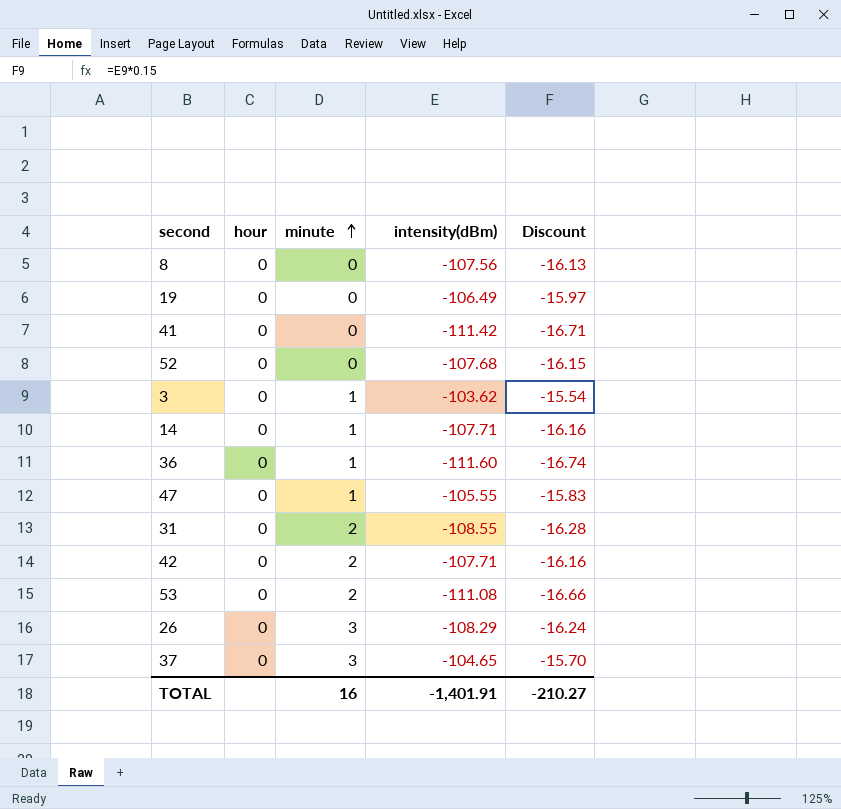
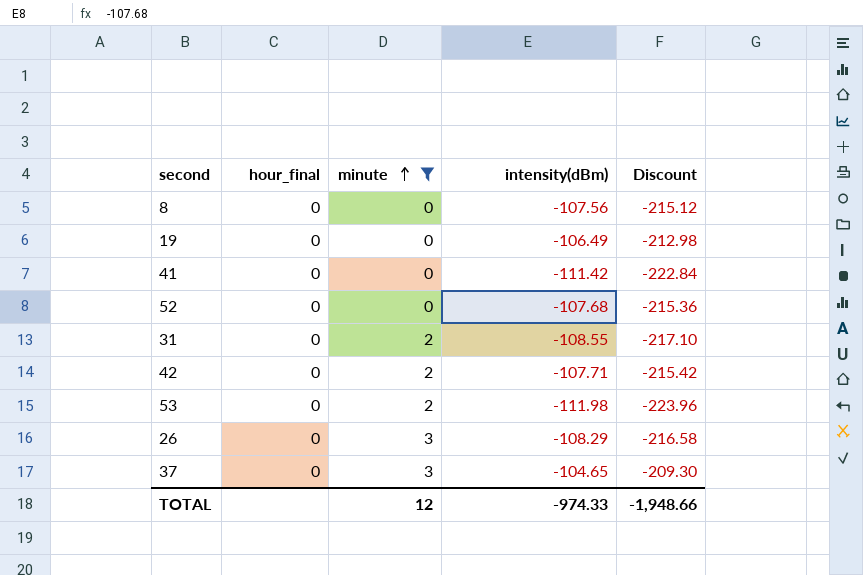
filter: none -> minute != 1
column name: hour -> hour_final
column Discount | formula: [intensity(dBm)] * 0.15 -> [intensity(dBm)] * 2
53 | intensity(dBm): -111.08 -> -111.98
TOTAL | minute: 16 -> 12
TOTAL | intensity(dBm): -1,401.91 -> -974.33
TOTAL | Discount: -210.27 -> -1,948.66

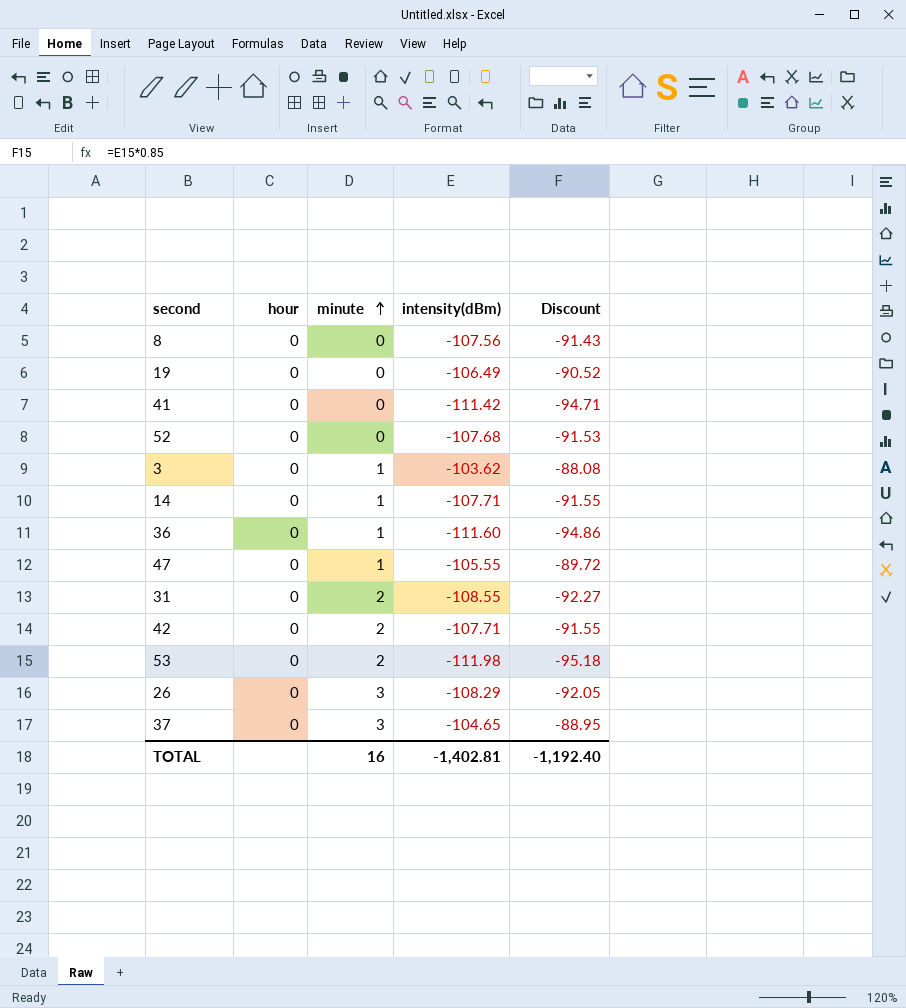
filter: minute != 1 -> none
column name: hour_final -> hour
column Discount | formula: [intensity(dBm)] * 2 -> [intensity(dBm)] * 0.85
TOTAL | minute: 12 -> 16
TOTAL | intensity(dBm): -974.33 -> -1,402.81
TOTAL | Discount: -1,948.66 -> -1,192.40

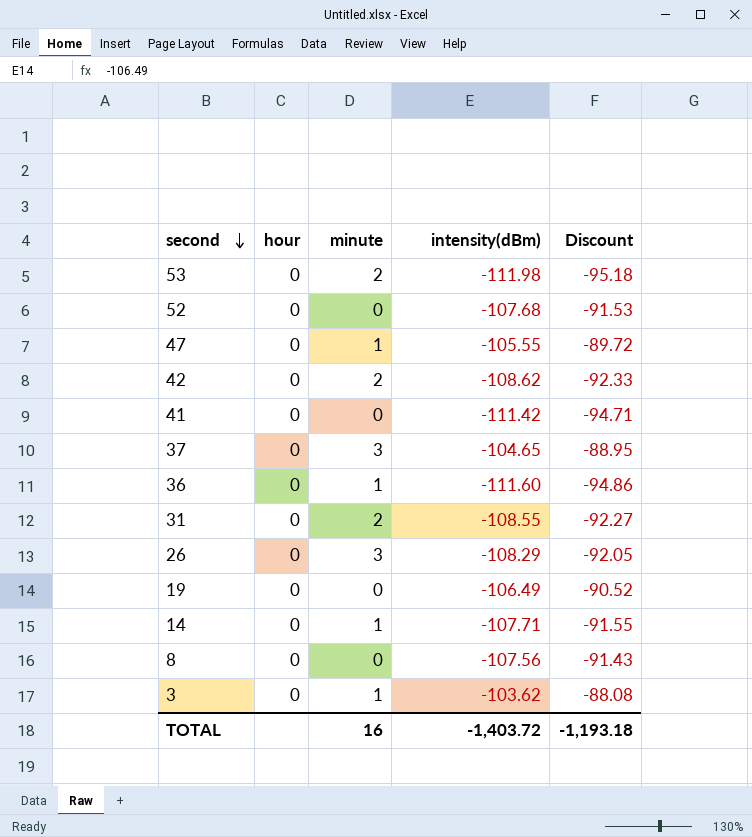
row order: minute ascending -> second descending
42 | intensity(dBm): -107.71 -> -108.62
42 | Discount: -91.55 -> -92.33
TOTAL | intensity(dBm): -1,402.81 -> -1,403.72
TOTAL | Discount: -1,192.40 -> -1,193.18

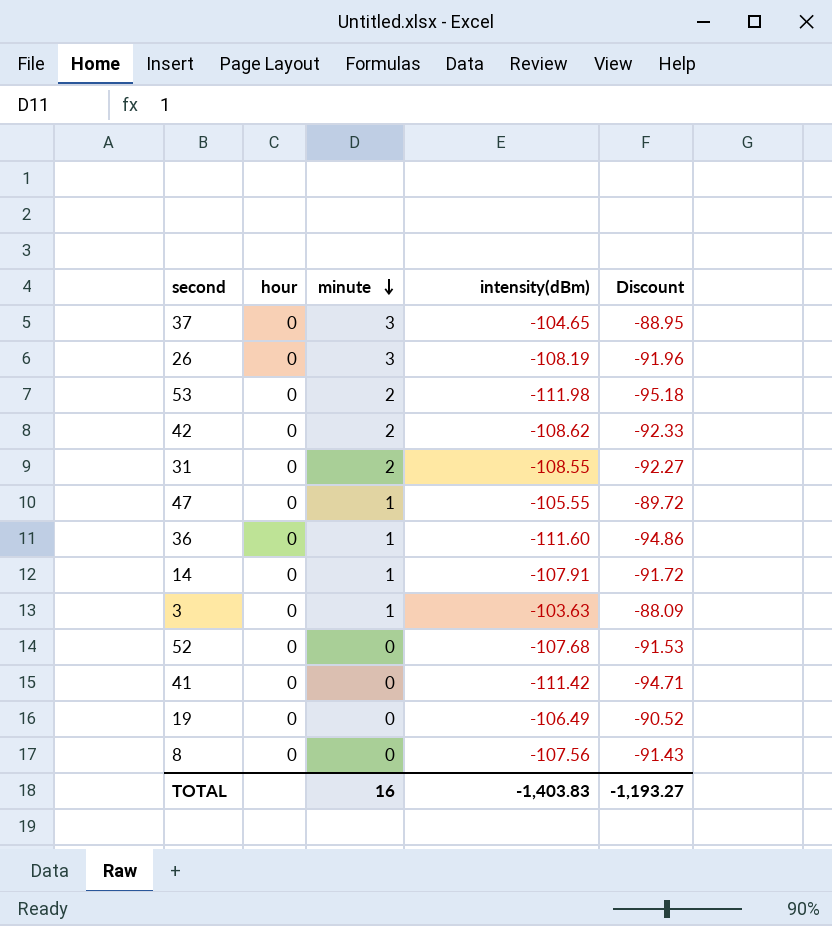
row order: second descending -> minute descending
26 | intensity(dBm): -108.29 -> -108.19
26 | Discount: -92.05 -> -91.96
14 | intensity(dBm): -107.71 -> -107.91
14 | Discount: -91.55 -> -91.72
3 | intensity(dBm): -103.62 -> -103.63
3 | Discount: -88.08 -> -88.09
TOTAL | intensity(dBm): -1,403.72 -> -1,403.83
TOTAL | Discount: -1,193.18 -> -1,193.27

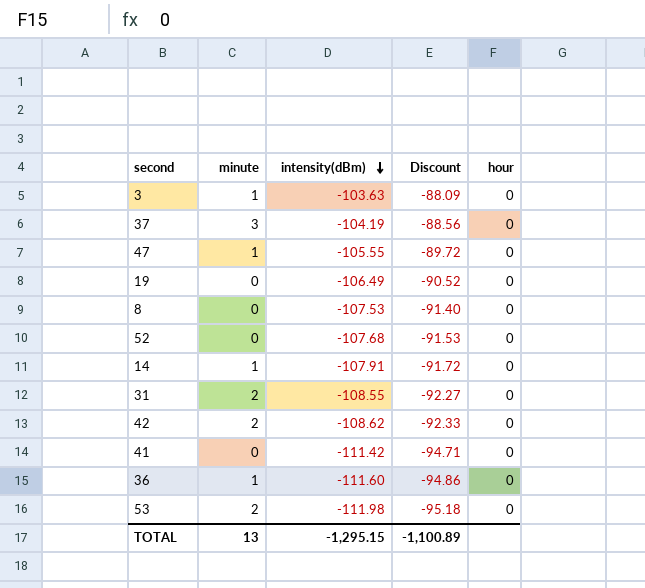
row order: minute descending -> intensity(dBm) descending
column hour | position: 2 -> 5
row 26: 0 | 3 | -108.19 | -91.96 -> none
37 | intensity(dBm): -104.65 -> -104.19
37 | Discount: -88.95 -> -88.56
8 | intensity(dBm): -107.56 -> -107.53
8 | Discount: -91.43 -> -91.40
TOTAL | minute: 16 -> 13
TOTAL | intensity(dBm): -1,403.83 -> -1,295.15
TOTAL | Discount: -1,193.27 -> -1,100.89

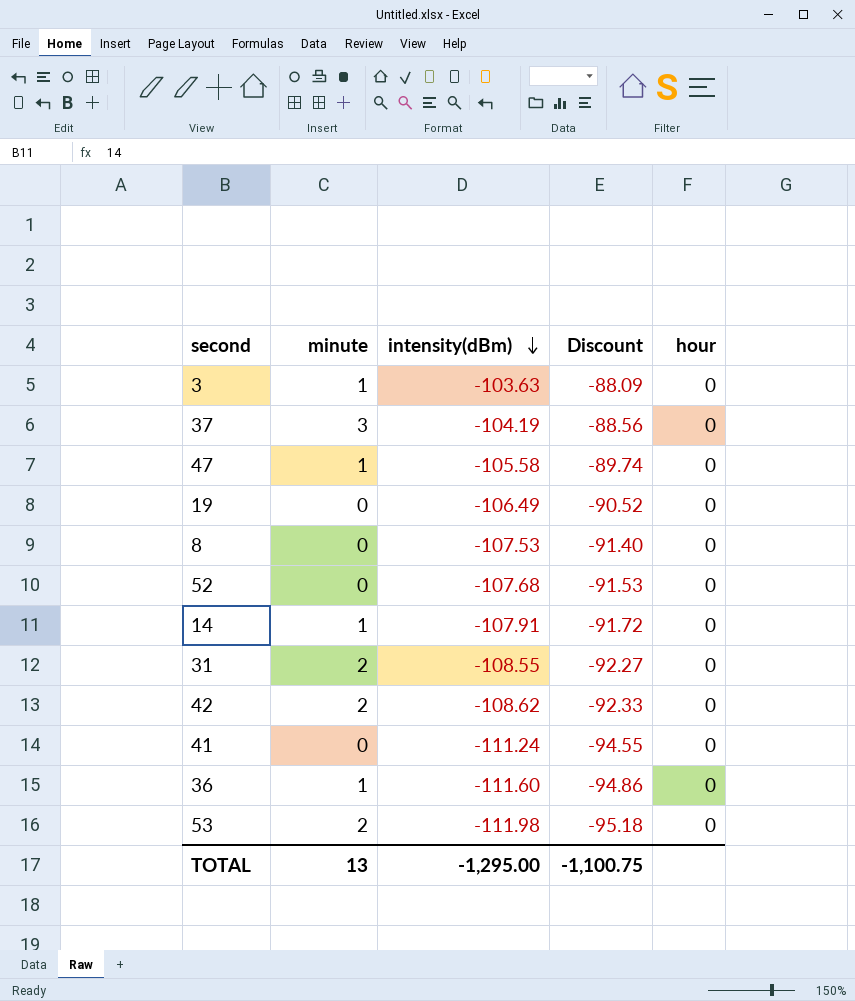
47 | intensity(dBm): -105.55 -> -105.58
47 | Discount: -89.72 -> -89.74
41 | intensity(dBm): -111.42 -> -111.24
41 | Discount: -94.71 -> -94.55
TOTAL | intensity(dBm): -1,295.15 -> -1,295.00
TOTAL | Discount: -1,100.89 -> -1,100.75

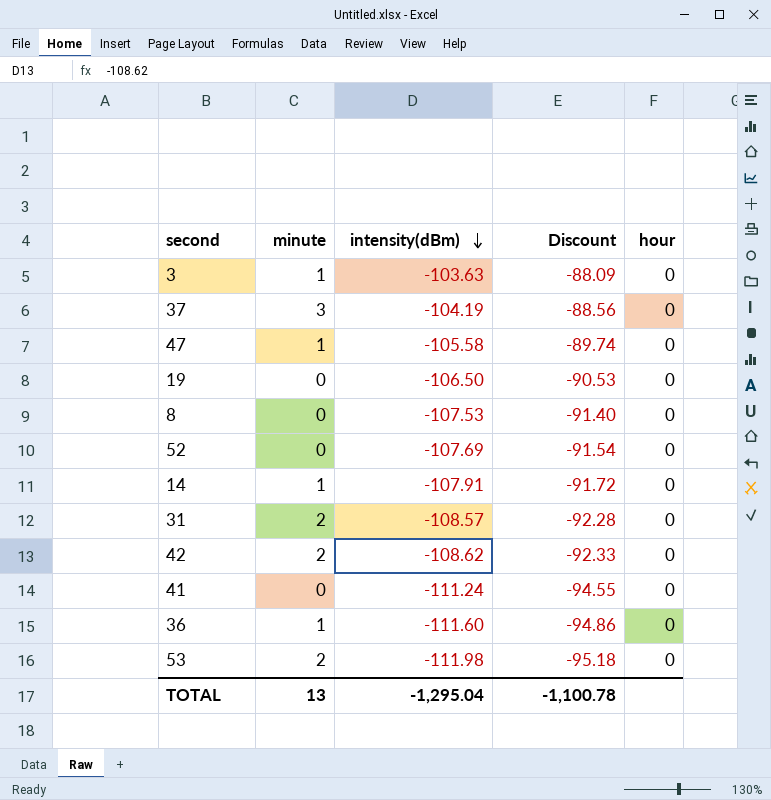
19 | intensity(dBm): -106.49 -> -106.50
19 | Discount: -90.52 -> -90.53
52 | intensity(dBm): -107.68 -> -107.69
52 | Discount: -91.53 -> -91.54
31 | intensity(dBm): -108.55 -> -108.57
31 | Discount: -92.27 -> -92.28
TOTAL | intensity(dBm): -1,295.00 -> -1,295.04
TOTAL | Discount: -1,100.75 -> -1,100.78

